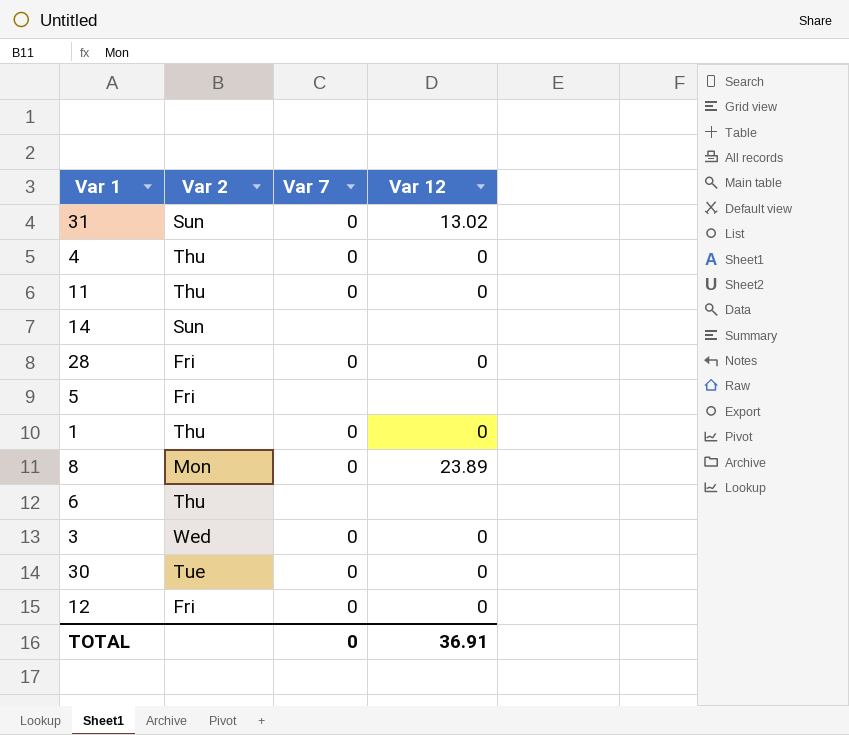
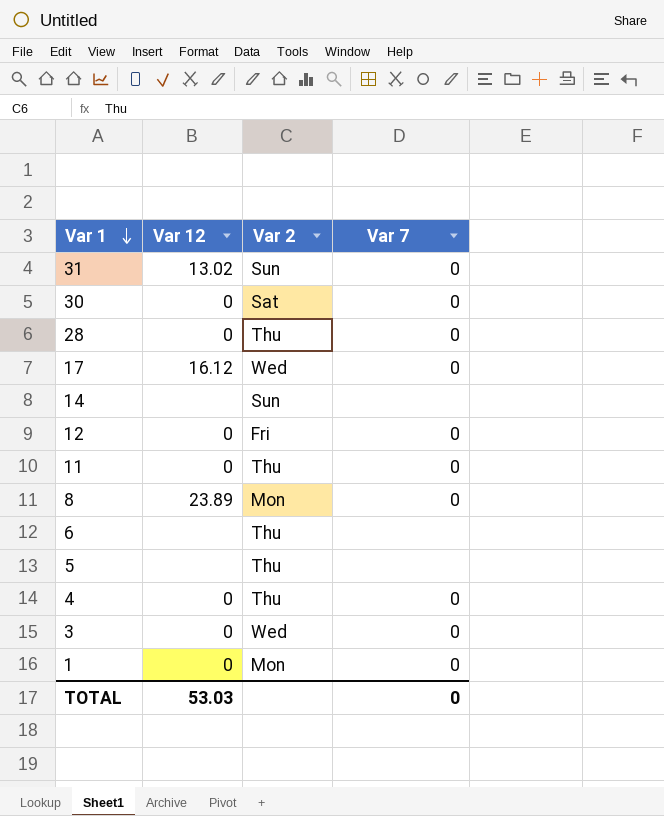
row order: none -> Var 1 descending
column Var 12 | position: 4 -> 2
30 | Var 2: Tue -> Sat
28 | Var 2: Fri -> Thu
row 17: none -> 16.12 | Wed | 0
5 | Var 2: Fri -> Thu
1 | Var 2: Thu -> Mon
TOTAL | Var 12: 36.91 -> 53.03

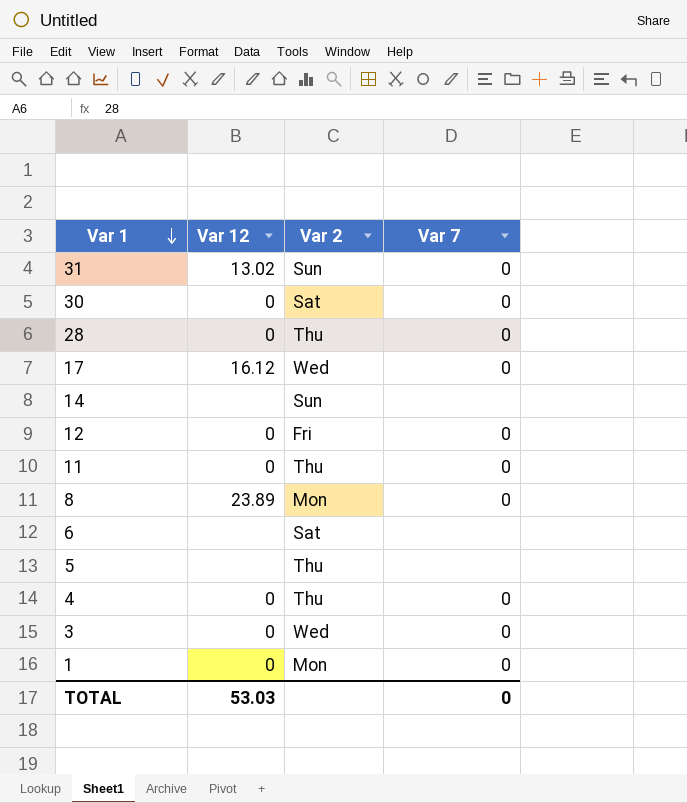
6 | Var 2: Thu -> Sat

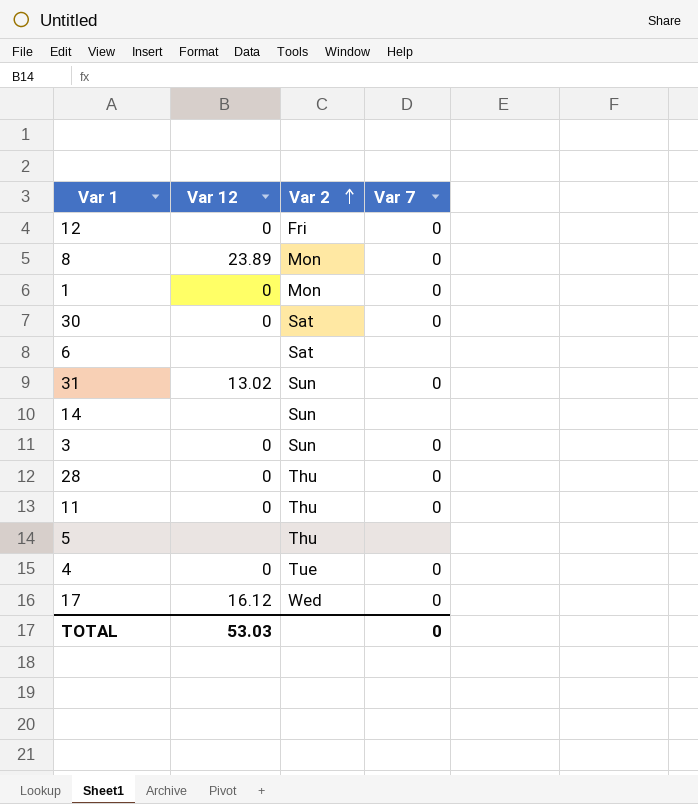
row order: Var 1 descending -> Var 2 ascending
3 | Var 2: Wed -> Sun
4 | Var 2: Thu -> Tue

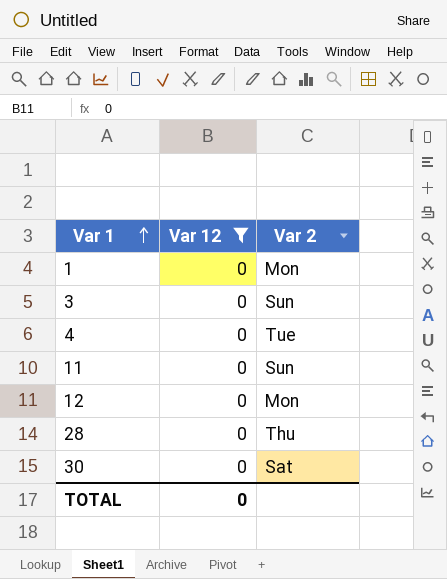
filter: none -> Var 12 = 0
row order: Var 2 ascending -> Var 1 ascending
column Var 7 | position: 4 -> none
11 | Var 2: Thu -> Sun
12 | Var 2: Fri -> Mon
TOTAL | Var 12: 53.03 -> 0

